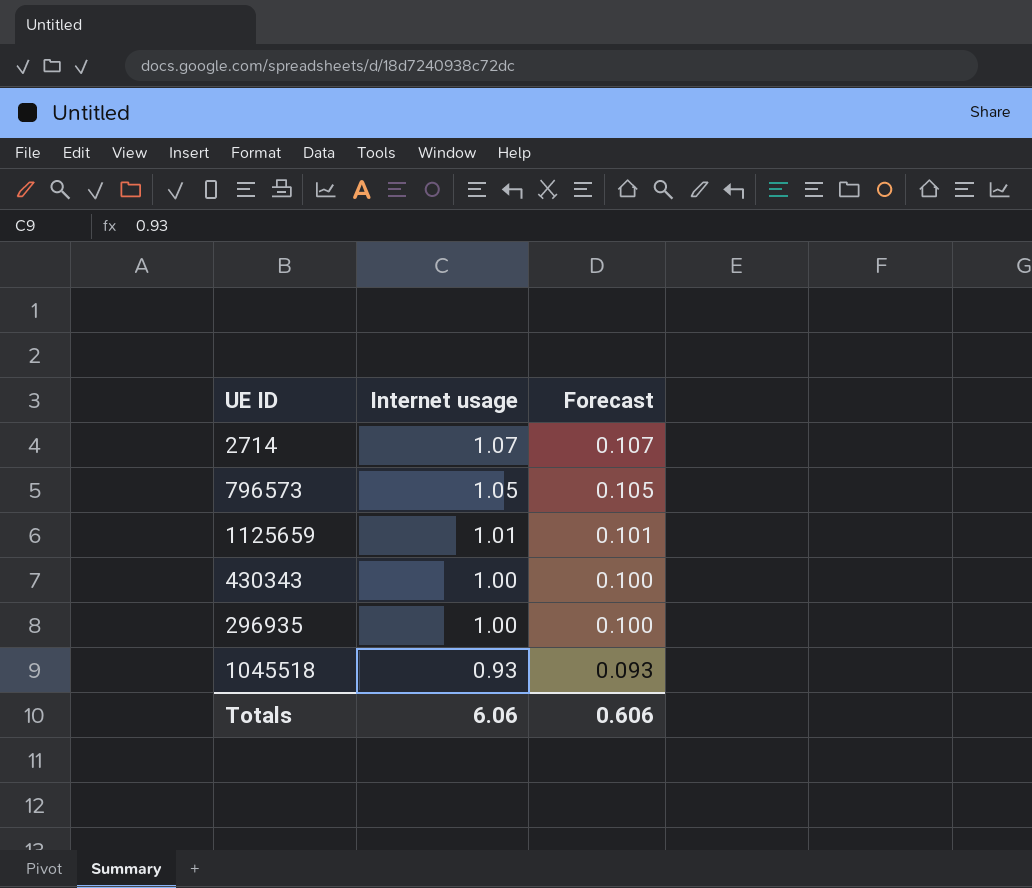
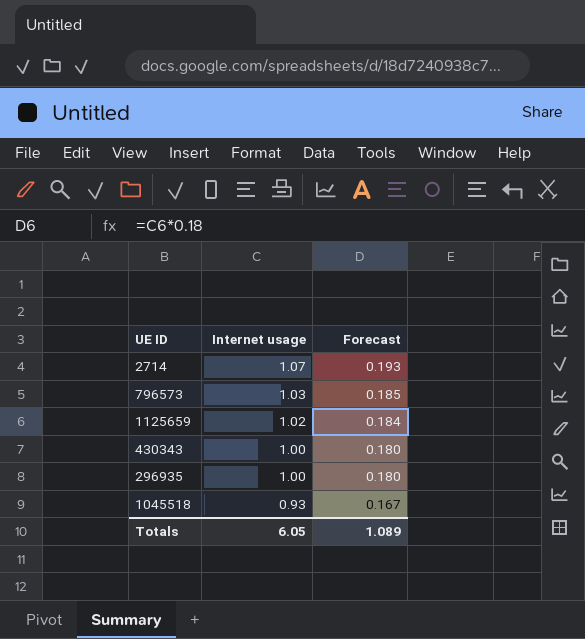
column Forecast | formula: [Internet usage] * 0.1 -> [Internet usage] * 0.18
796573 | Internet usage: 1.05 -> 1.03
1125659 | Internet usage: 1.01 -> 1.02
Totals | Internet usage: 6.06 -> 6.05
Totals | Forecast: 0.606 -> 1.089

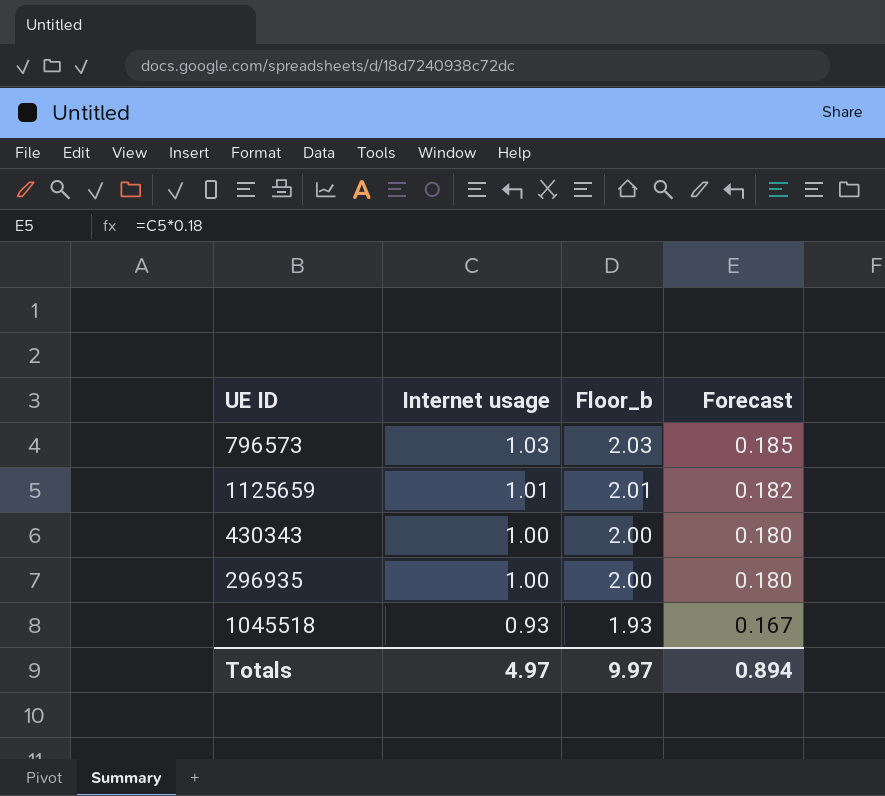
column Floor_b | formula: none -> [Internet usage] + 1
row 2714: 1.07 | 0.193 -> none
1125659 | Internet usage: 1.02 -> 1.01
1125659 | Forecast: 0.184 -> 0.182
Totals | Internet usage: 6.05 -> 4.97
Totals | Forecast: 1.089 -> 0.894

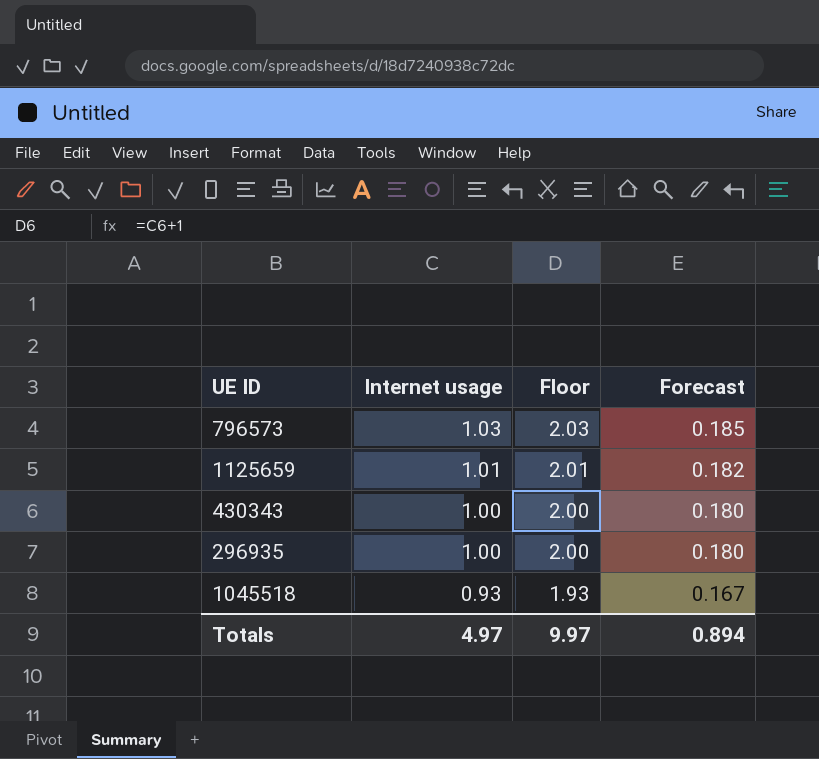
column name: Floor_b -> Floor

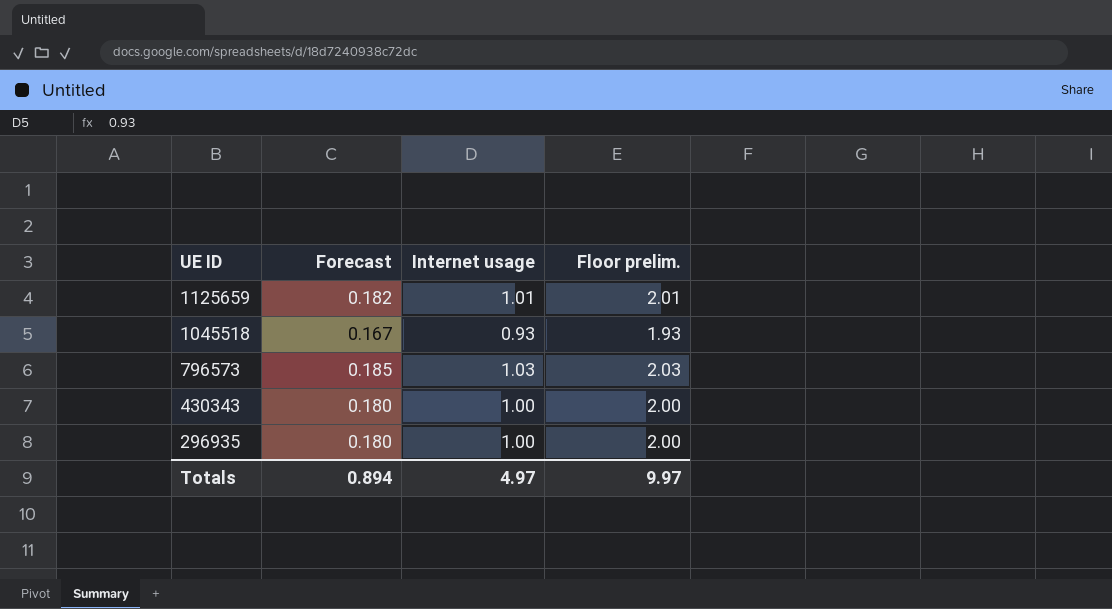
row order: Internet usage descending -> UE ID descending
column Forecast | position: 4 -> 2
column name: Floor -> Floor prelim.

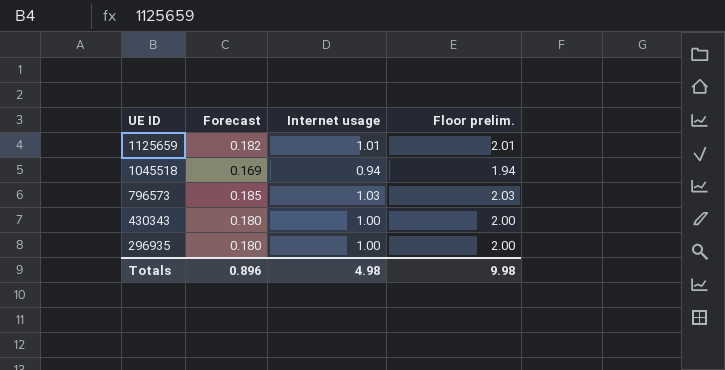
1045518 | Forecast: 0.167 -> 0.169
1045518 | Internet usage: 0.93 -> 0.94
1045518 | Floor prelim.: 1.93 -> 1.94
Totals | Forecast: 0.894 -> 0.896
Totals | Internet usage: 4.97 -> 4.98
Totals | Floor prelim.: 9.97 -> 9.98

